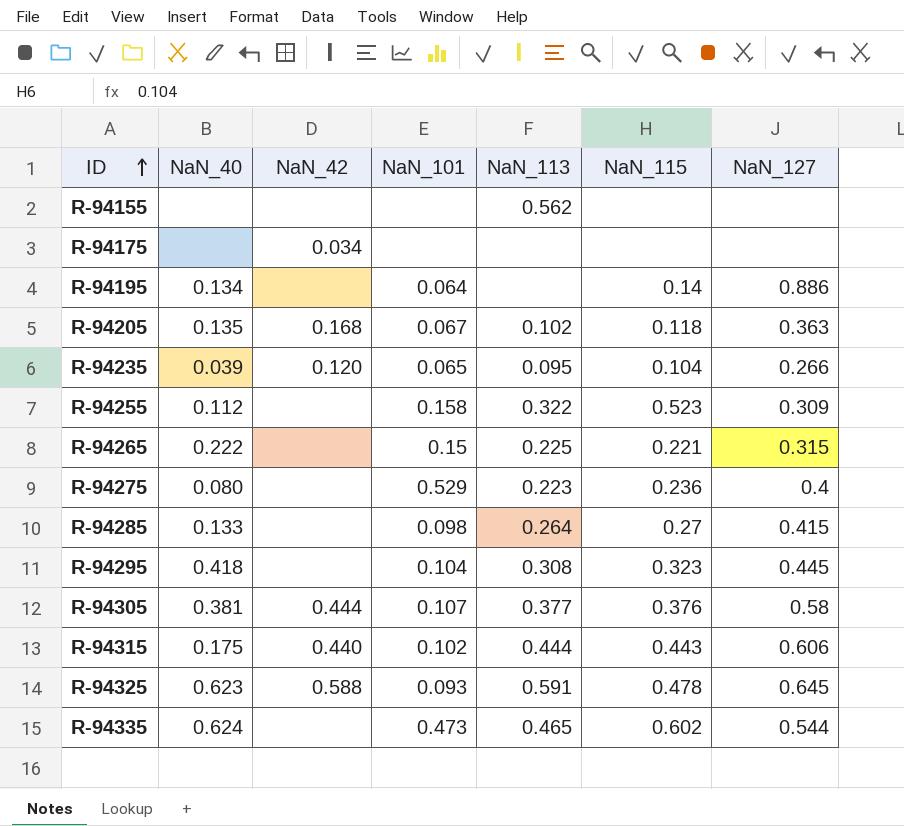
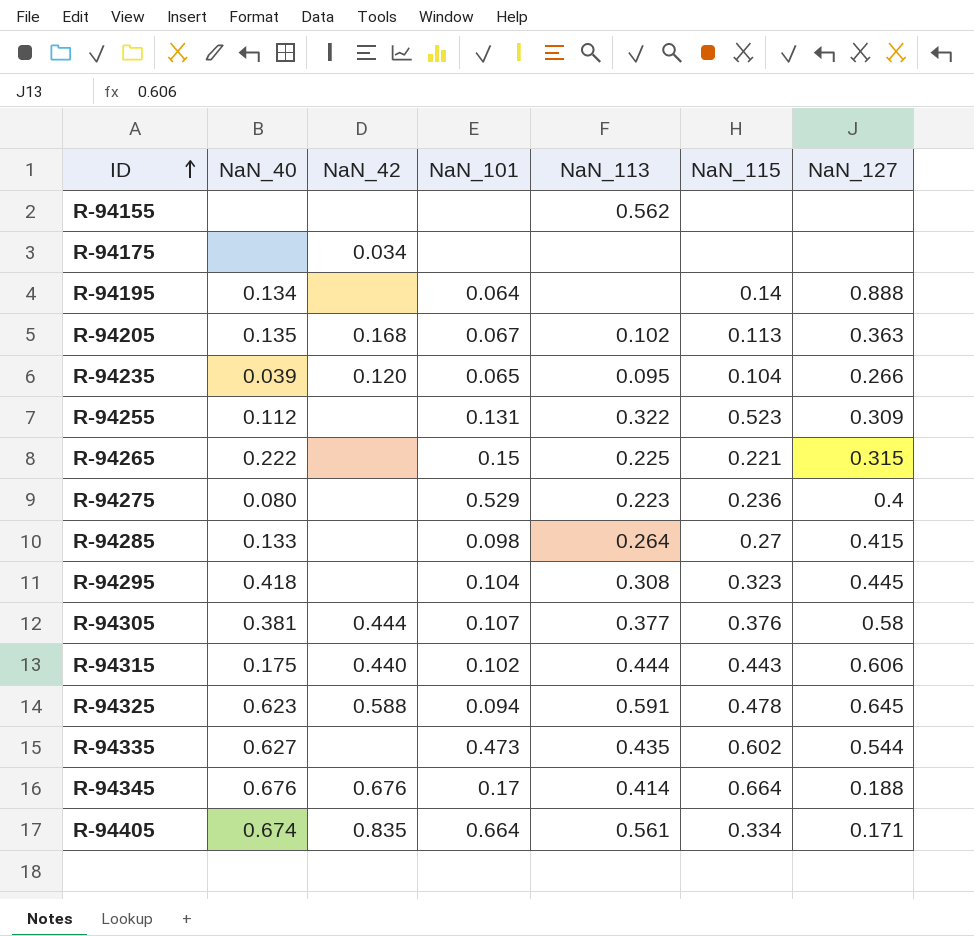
R-94195 | NaN_127: 0.886 -> 0.888
R-94205 | NaN_115: 0.118 -> 0.113
R-94255 | NaN_101: 0.158 -> 0.131
R-94325 | NaN_101: 0.093 -> 0.094
R-94335 | NaN_40: 0.624 -> 0.627
R-94335 | NaN_113: 0.465 -> 0.435
row R-94345: none -> 0.676 | 0.676 | 0.17 | 0.414 | 0.664 | 0.188
row R-94405: none -> 0.674 | 0.835 | 0.664 | 0.561 | 0.334 | 0.171

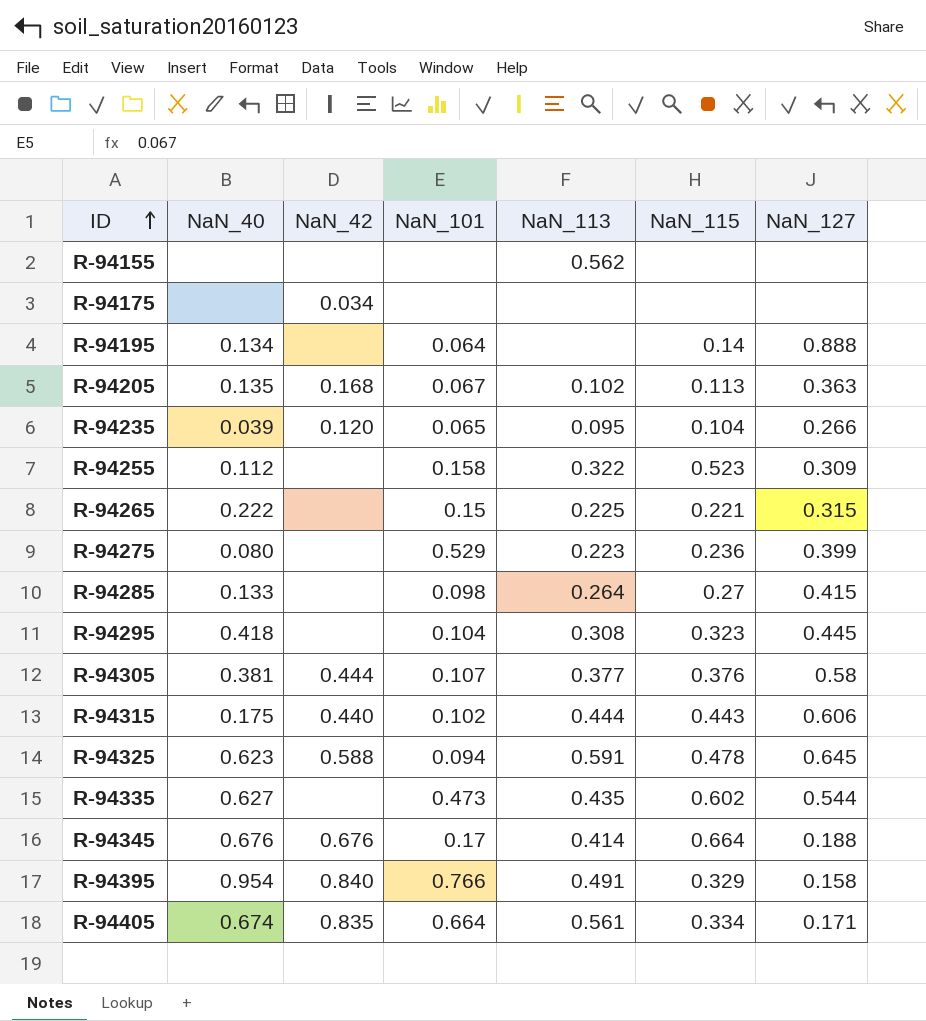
R-94255 | NaN_101: 0.131 -> 0.158
R-94275 | NaN_127: 0.4 -> 0.399
row R-94395: none -> 0.954 | 0.840 | 0.766 | 0.491 | 0.329 | 0.158

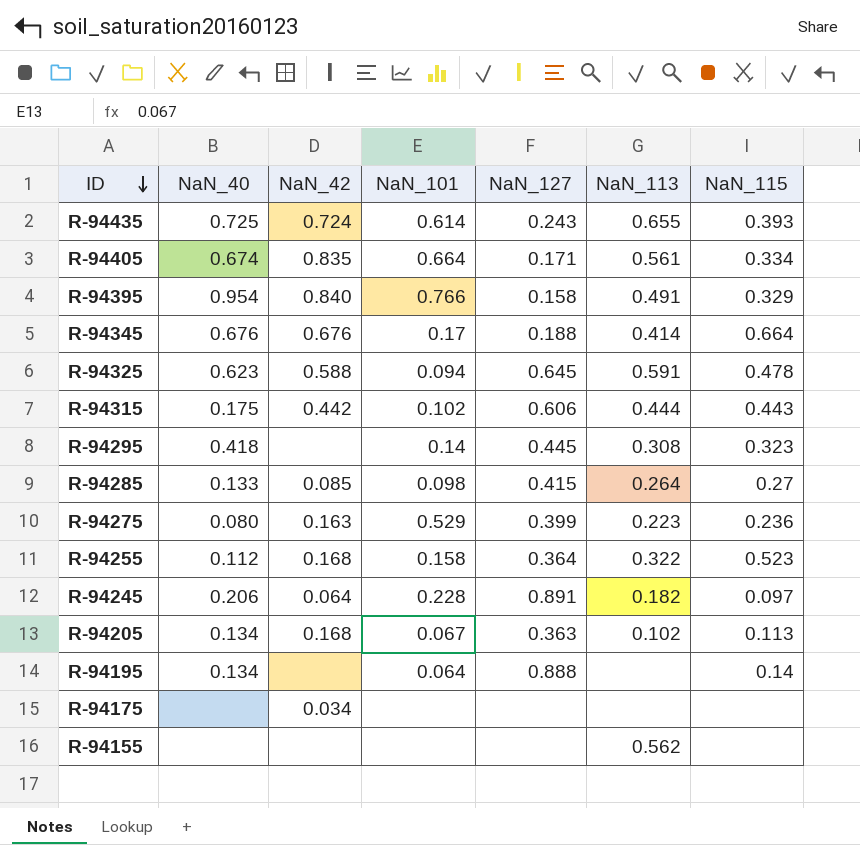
row order: ID ascending -> ID descending
column NaN_127 | position: 7 -> 5
row R-94235: 0.039 | 0.120 | 0.065 | 0.095 | 0.104 | 0.266 -> none
row R-94265: 0.222 | none | 0.15 | 0.225 | 0.221 | 0.315 -> none
row R-94305: 0.381 | 0.444 | 0.107 | 0.377 | 0.376 | 0.58 -> none
row R-94335: 0.627 | none | 0.473 | 0.435 | 0.602 | 0.544 -> none
row R-94435: none -> 0.725 | 0.724 | 0.614 | 0.243 | 0.655 | 0.393
R-94315 | NaN_42: 0.440 -> 0.442
R-94295 | NaN_101: 0.104 -> 0.14
R-94285 | NaN_42: none -> 0.085
R-94275 | NaN_42: none -> 0.163
R-94255 | NaN_42: none -> 0.168
R-94255 | NaN_127: 0.309 -> 0.364
row R-94245: none -> 0.206 | 0.064 | 0.228 | 0.891 | 0.182 | 0.097
R-94205 | NaN_40: 0.135 -> 0.134

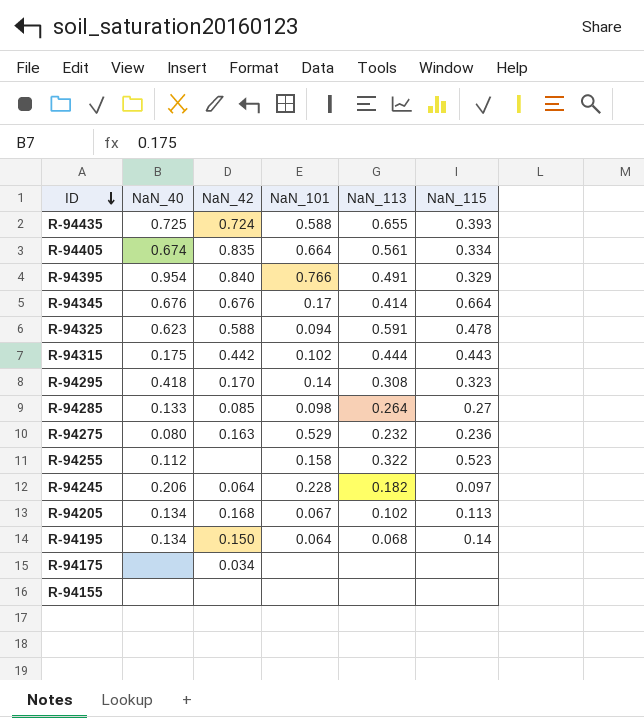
column NaN_127 | position: 5 -> none
R-94435 | NaN_101: 0.614 -> 0.588
R-94295 | NaN_42: none -> 0.170
R-94275 | NaN_113: 0.223 -> 0.232
R-94255 | NaN_42: 0.168 -> none
R-94195 | NaN_42: none -> 0.150
R-94195 | NaN_113: none -> 0.068
R-94155 | NaN_113: 0.562 -> none

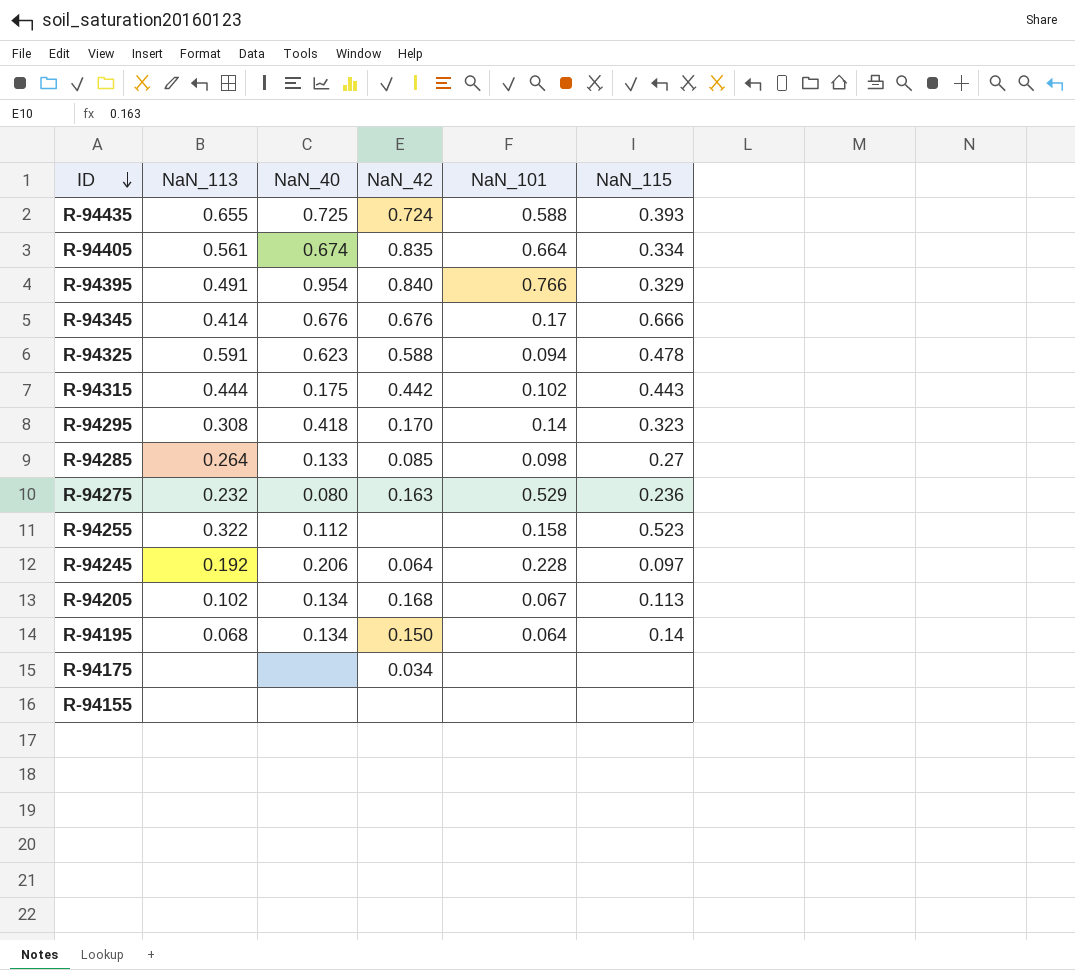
column NaN_113 | position: 5 -> 2
R-94345 | NaN_115: 0.664 -> 0.666
R-94245 | NaN_113: 0.182 -> 0.192

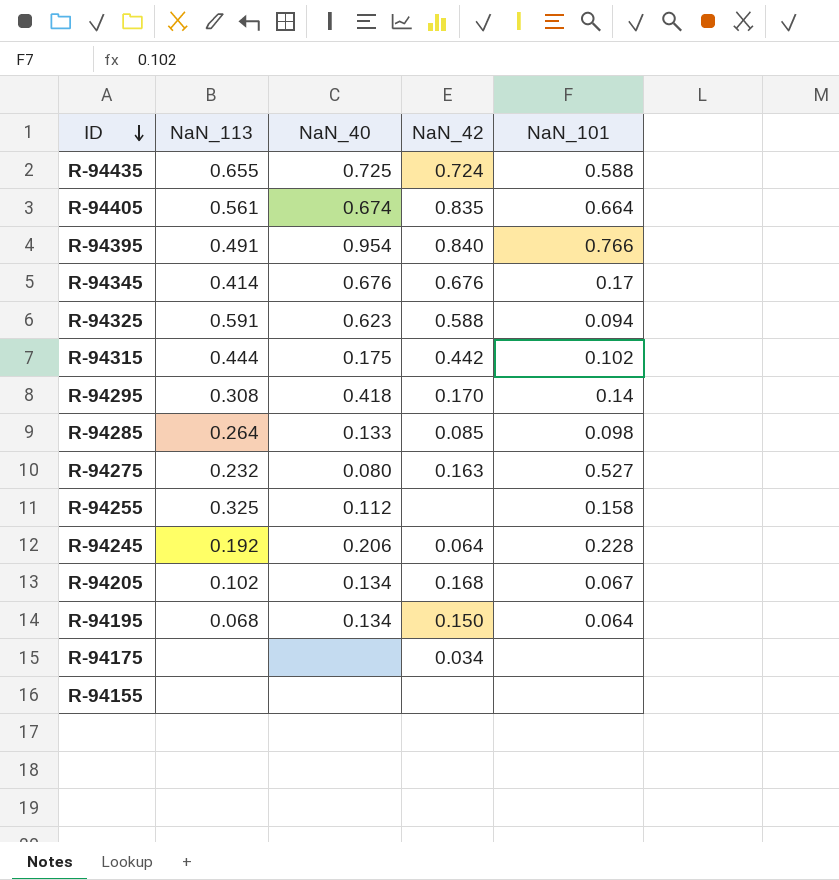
column NaN_115 | position: 6 -> none
R-94275 | NaN_101: 0.529 -> 0.527
R-94255 | NaN_113: 0.322 -> 0.325

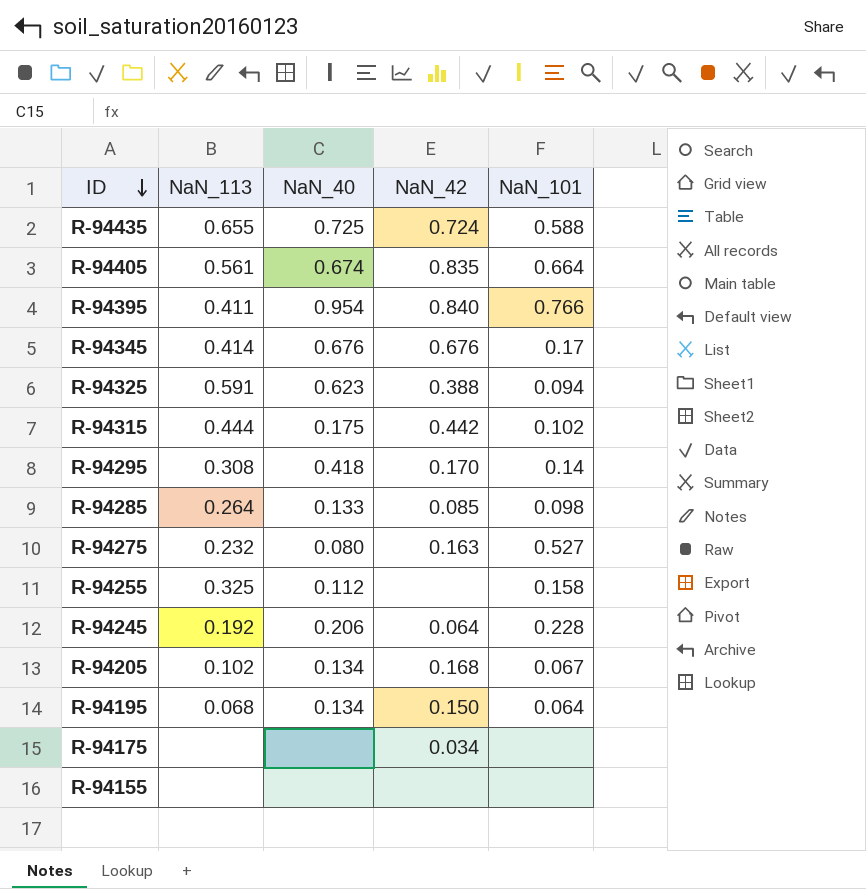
R-94395 | NaN_113: 0.491 -> 0.411
R-94325 | NaN_42: 0.588 -> 0.388

